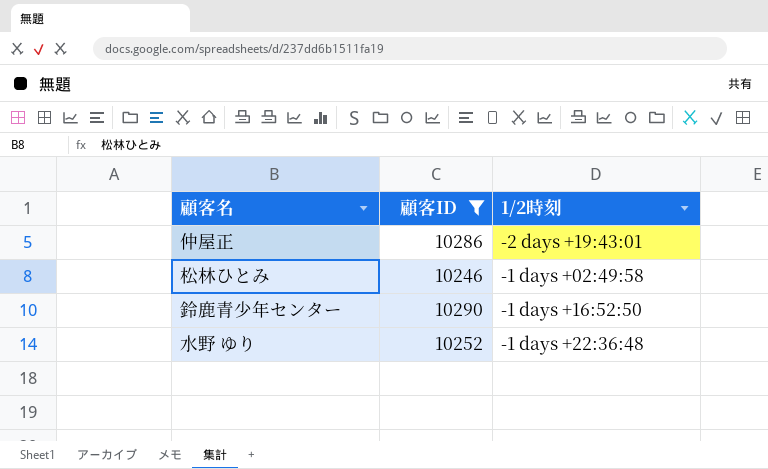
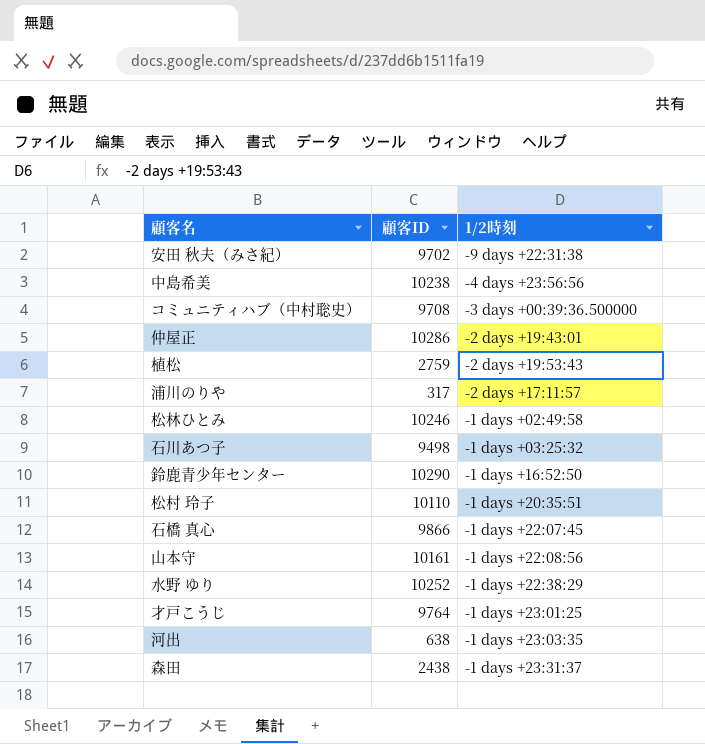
filter: 顧客ID >= 10246 -> none
水野 ゆり | 1/2時刻: -1 days +22:36:48 -> -1 days +22:38:29

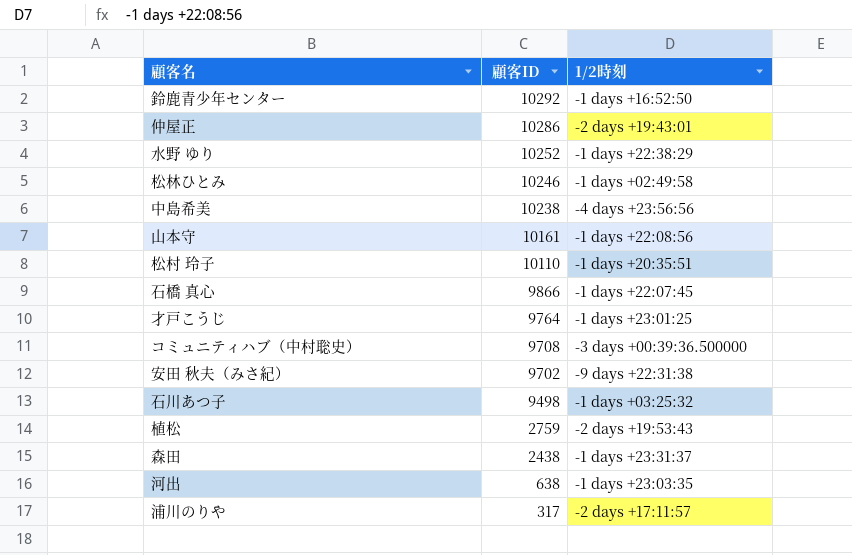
row order: none -> 顧客ID descending
鈴鹿青少年センター | 顧客ID: 10290 -> 10292

